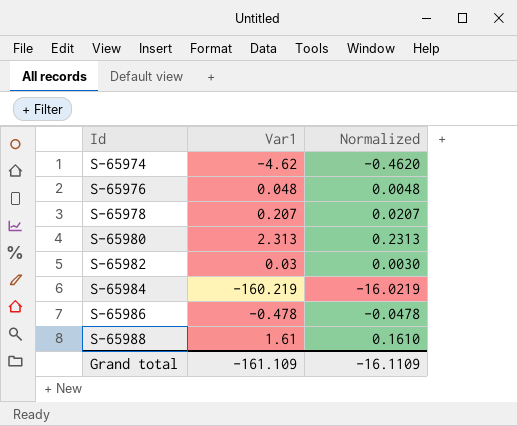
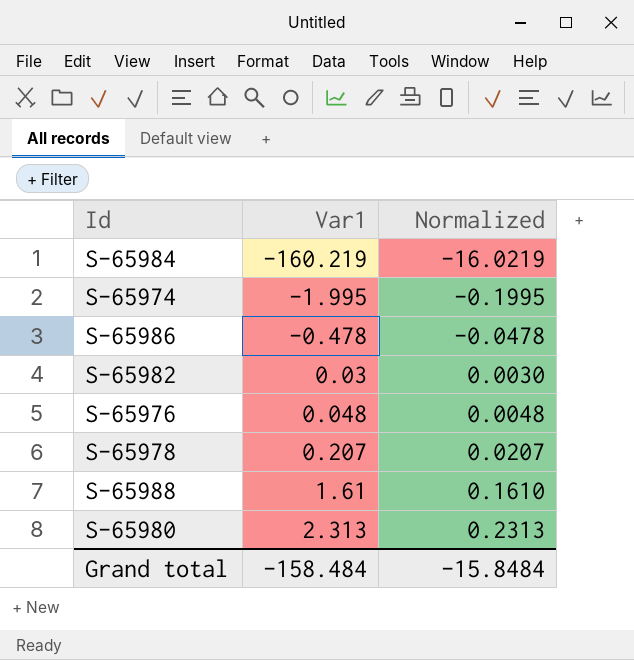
row order: Id ascending -> Var1 ascending
S-65974 | Var1: -4.62 -> -1.995
S-65974 | Normalized: -0.4620 -> -0.1995
Grand total | Var1: -161.109 -> -158.484
Grand total | Normalized: -16.1109 -> -15.8484

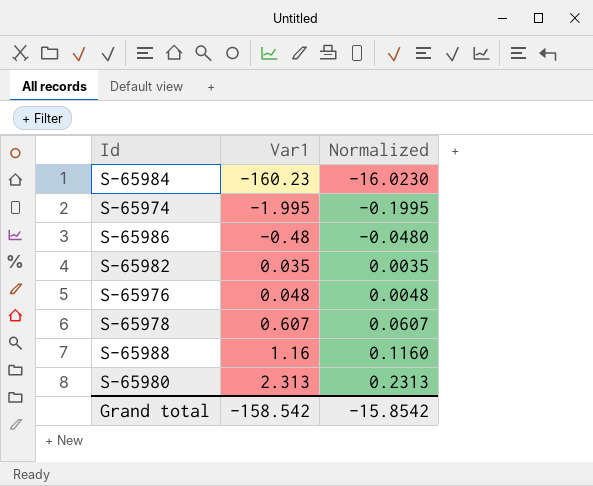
S-65984 | Var1: -160.219 -> -160.23
S-65984 | Normalized: -16.0219 -> -16.0230
S-65986 | Var1: -0.478 -> -0.48
S-65986 | Normalized: -0.0478 -> -0.0480
S-65982 | Var1: 0.03 -> 0.035
S-65982 | Normalized: 0.0030 -> 0.0035
S-65978 | Var1: 0.207 -> 0.607
S-65978 | Normalized: 0.0207 -> 0.0607
S-65988 | Var1: 1.61 -> 1.16
S-65988 | Normalized: 0.1610 -> 0.1160
Grand total | Var1: -158.484 -> -158.542
Grand total | Normalized: -15.8484 -> -15.8542

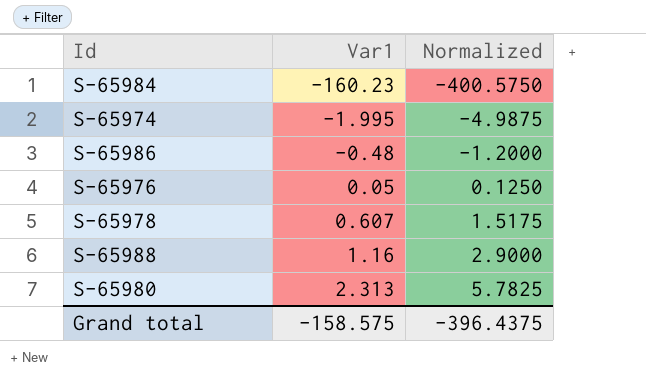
column Normalized | formula: [Var1] * 0.1 -> [Var1] * 2.5
row S-65982: 0.035 | 0.0035 -> none
S-65976 | Var1: 0.048 -> 0.05
Grand total | Var1: -158.542 -> -158.575
Grand total | Normalized: -15.8542 -> -396.4375

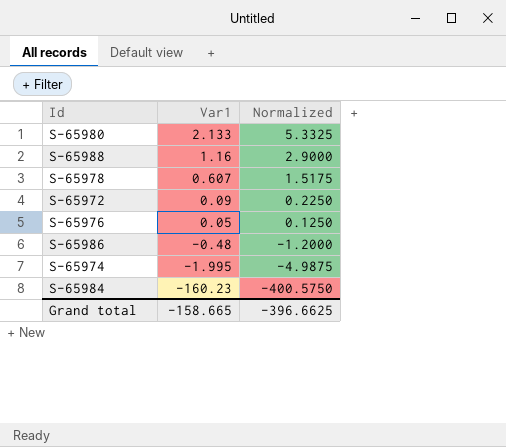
row order: Var1 ascending -> Var1 descending
S-65980 | Var1: 2.313 -> 2.133
S-65980 | Normalized: 5.7825 -> 5.3325
row S-65972: none -> 0.09 | 0.2250
Grand total | Var1: -158.575 -> -158.665
Grand total | Normalized: -396.4375 -> -396.6625

